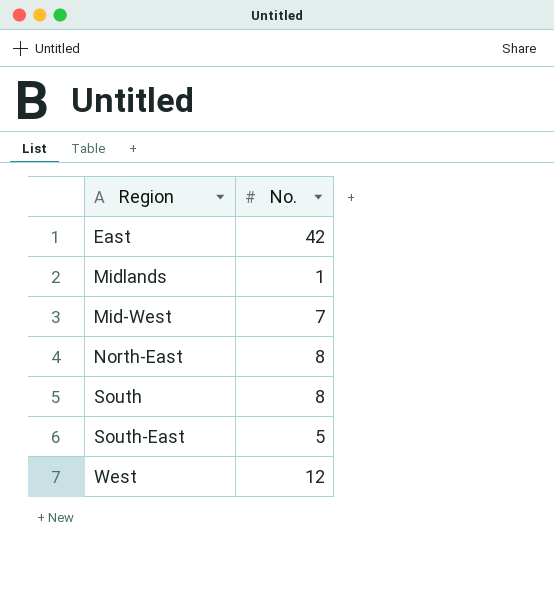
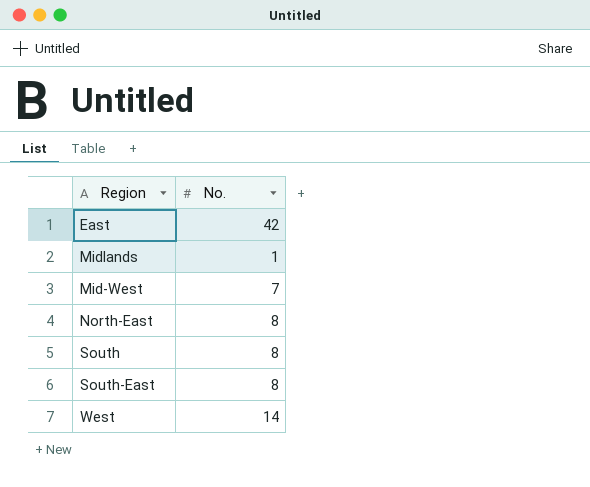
South-East | No.: 5 -> 8
West | No.: 12 -> 14

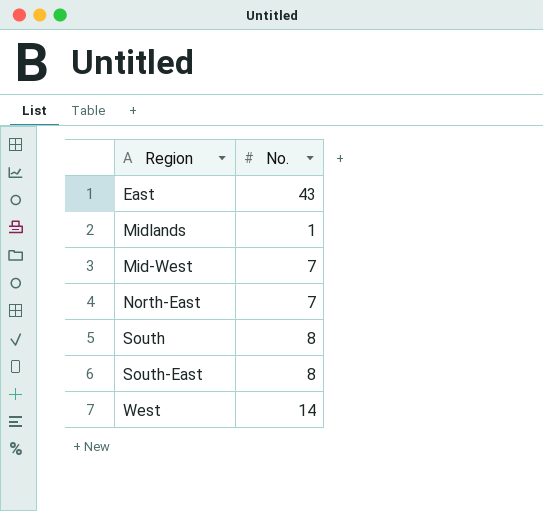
East | No.: 42 -> 43
North-East | No.: 8 -> 7

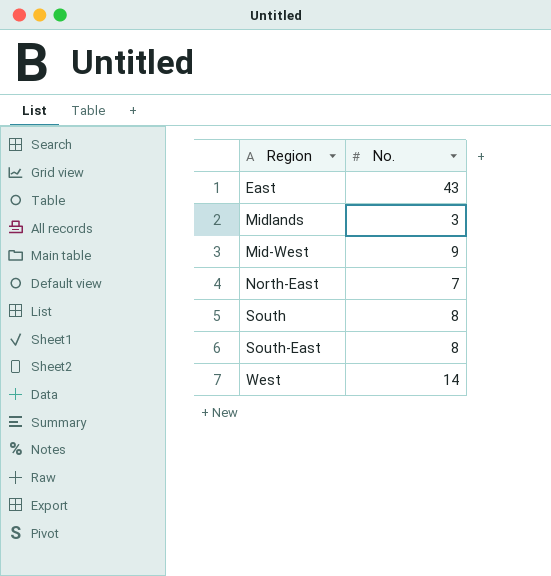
Midlands | No.: 1 -> 3
Mid-West | No.: 7 -> 9

